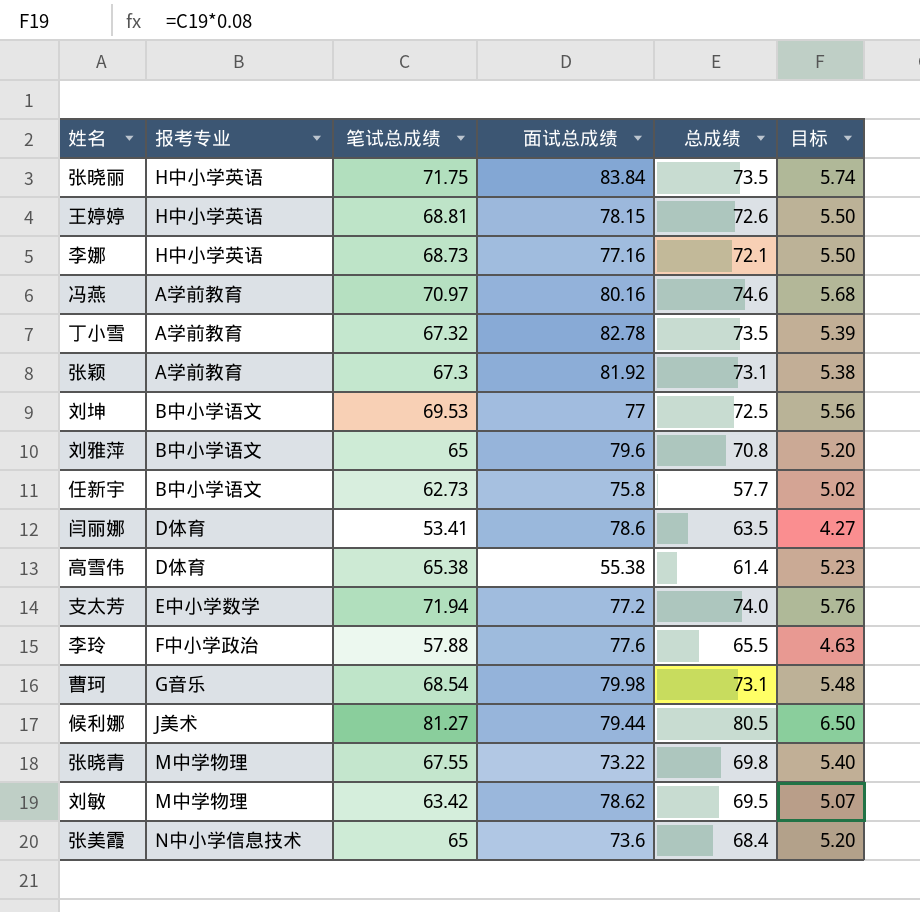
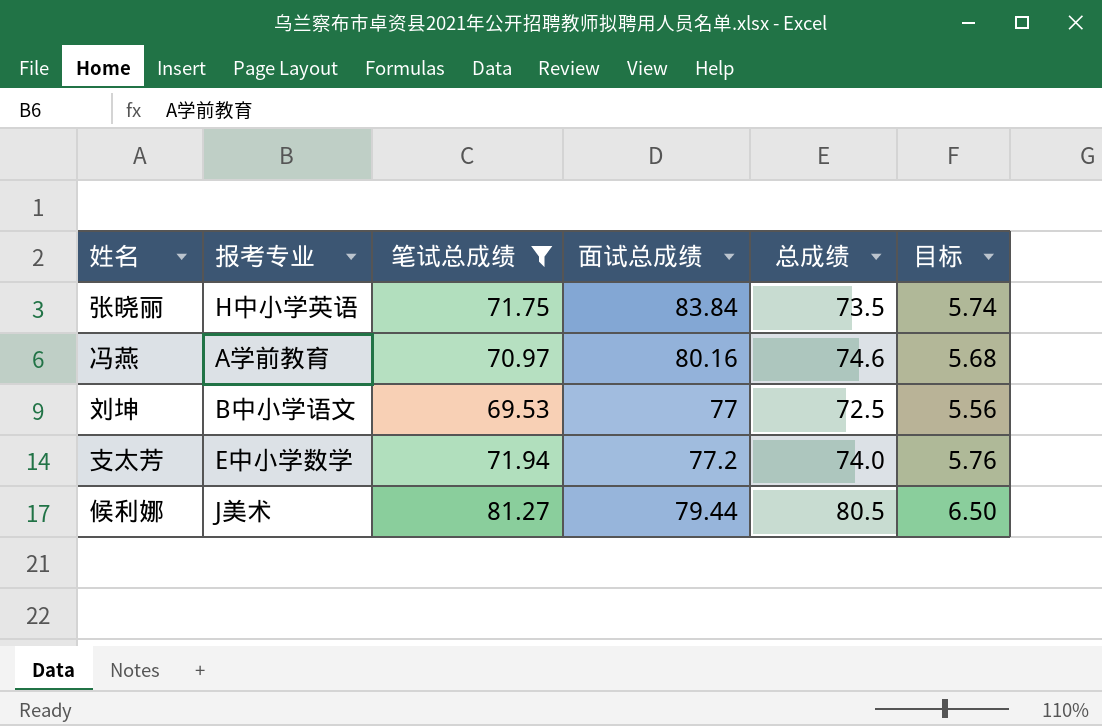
filter: none -> 笔试总成绩 >= 69.53

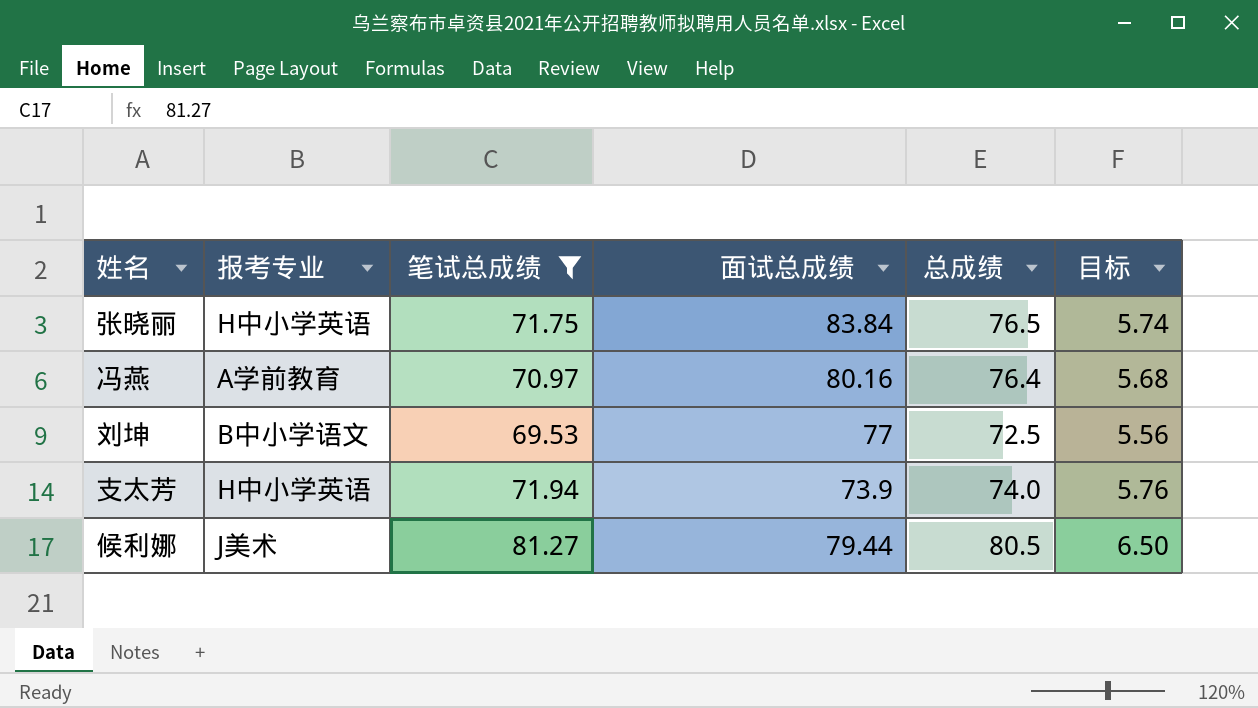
张晓丽 | 总成绩: 73.5 -> 76.5
冯燕 | 总成绩: 74.6 -> 76.4
支太芳 | 报考专业: E中小学数学 -> H中小学英语
支太芳 | 面试总成绩: 77.2 -> 73.9

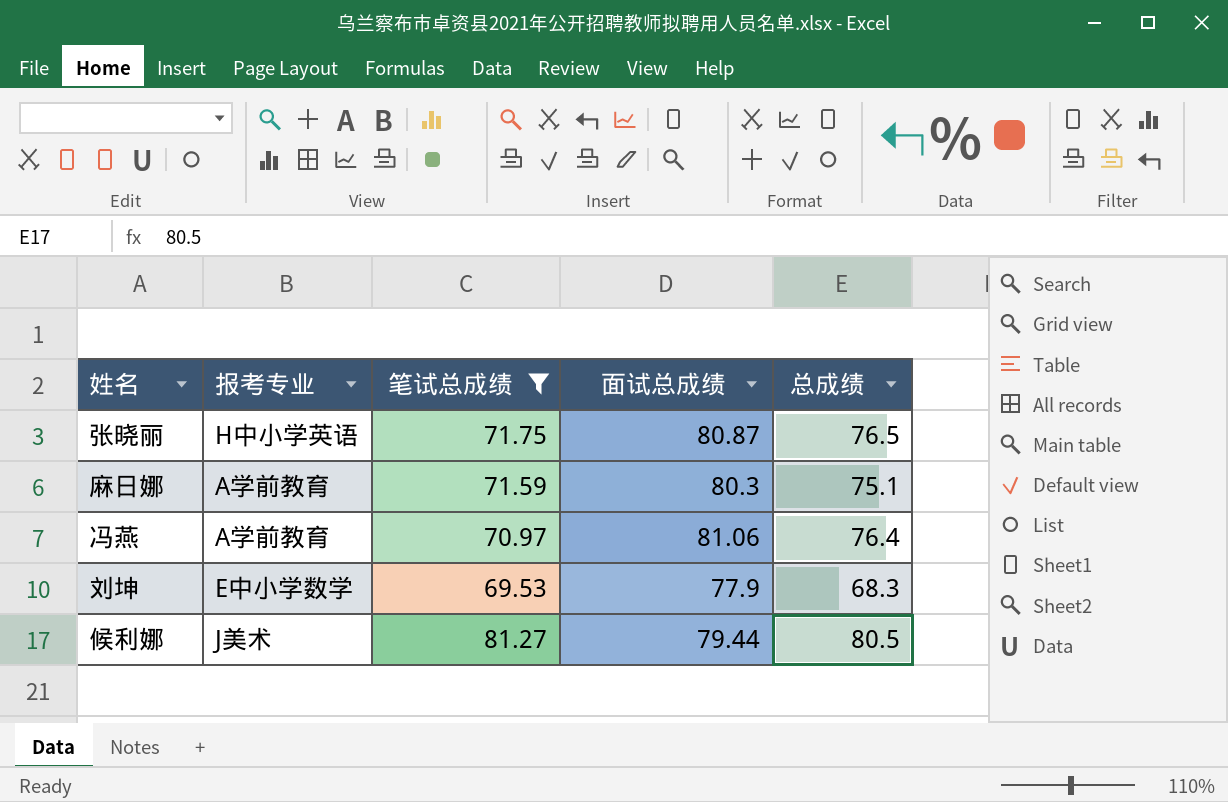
column 目标 | formula: [笔试总成绩] * 0.08 -> none
row 支太芳: H中小学英语 | 71.94 | 73.9 | 74.0 | 5.76 -> none
张晓丽 | 面试总成绩: 83.84 -> 80.87
row 麻日娜: none -> A学前教育 | 71.59 | 80.3 | 75.1
冯燕 | 面试总成绩: 80.16 -> 81.06
刘坤 | 报考专业: B中小学语文 -> E中小学数学
刘坤 | 面试总成绩: 77 -> 77.9
刘坤 | 总成绩: 72.5 -> 68.3

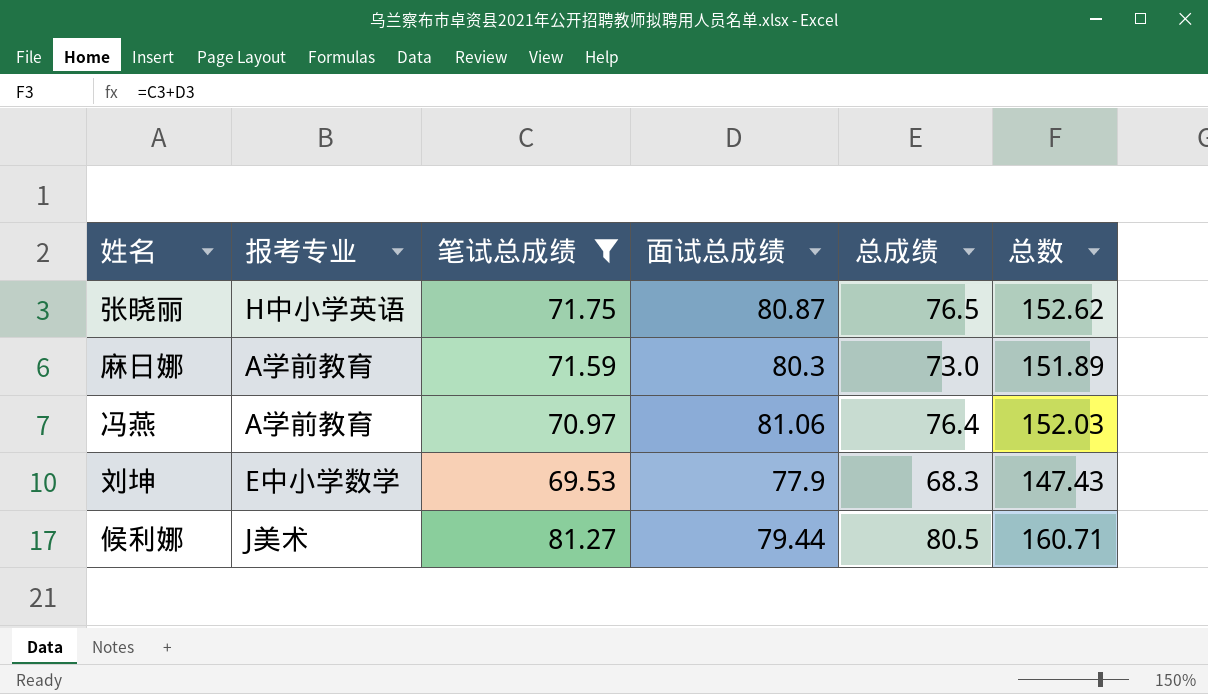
column 总数 | formula: none -> [笔试总成绩] + [面试总成绩]
麻日娜 | 总成绩: 75.1 -> 73.0

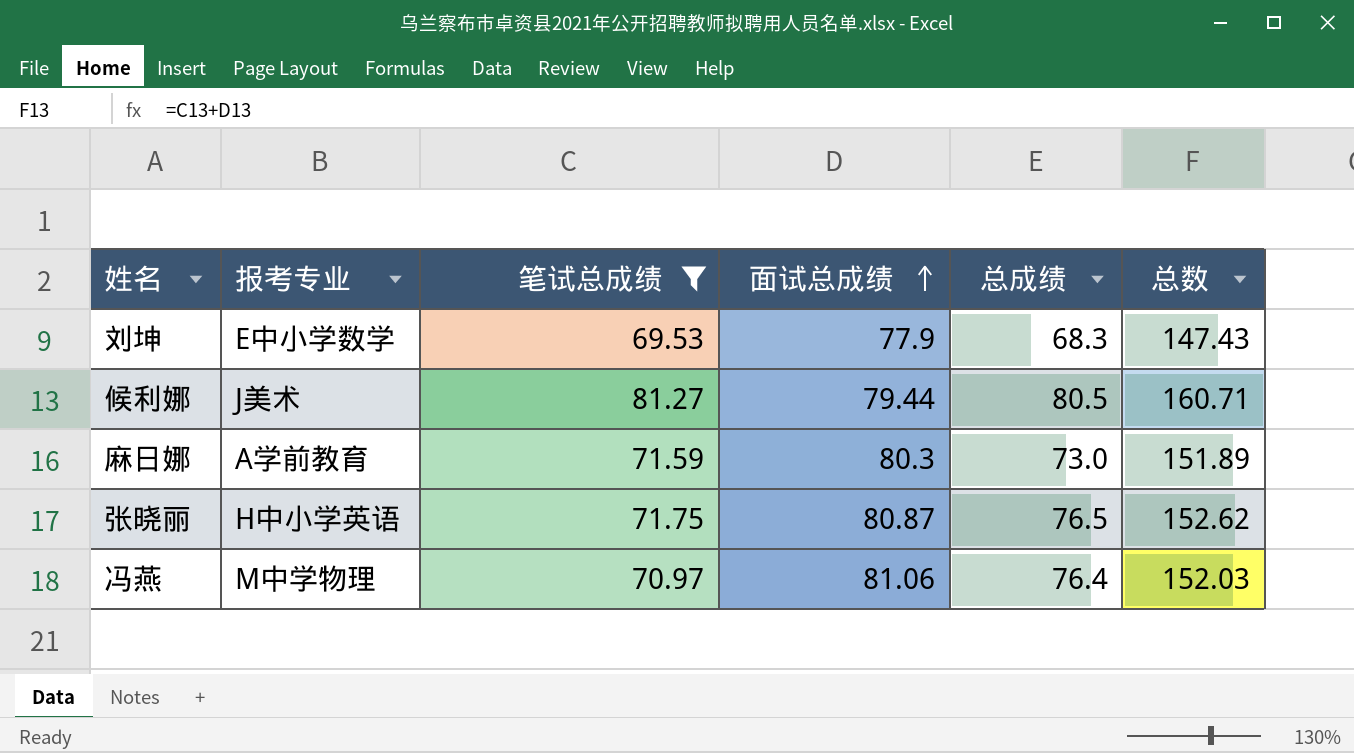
row order: none -> 面试总成绩 ascending
冯燕 | 报考专业: A学前教育 -> M中学物理

